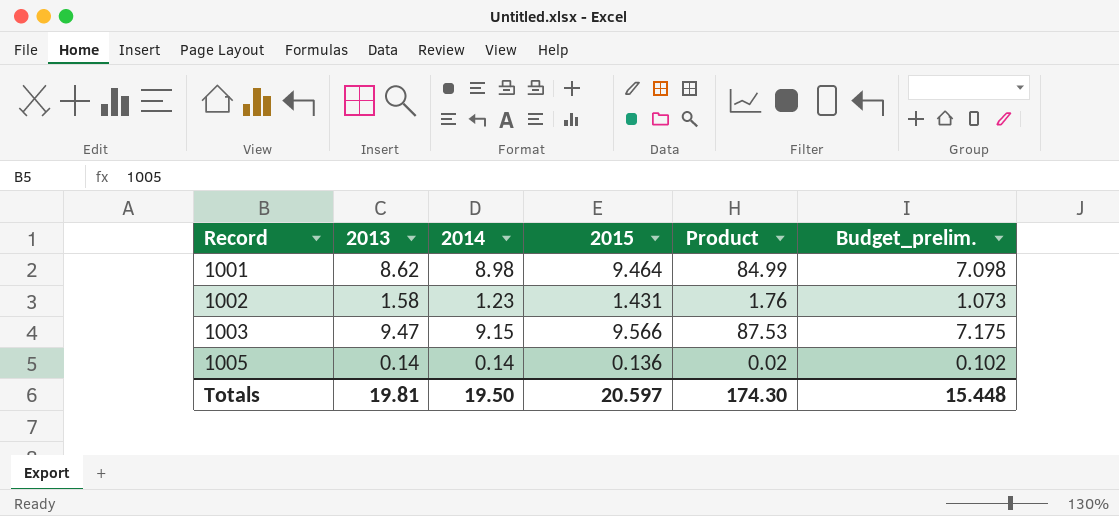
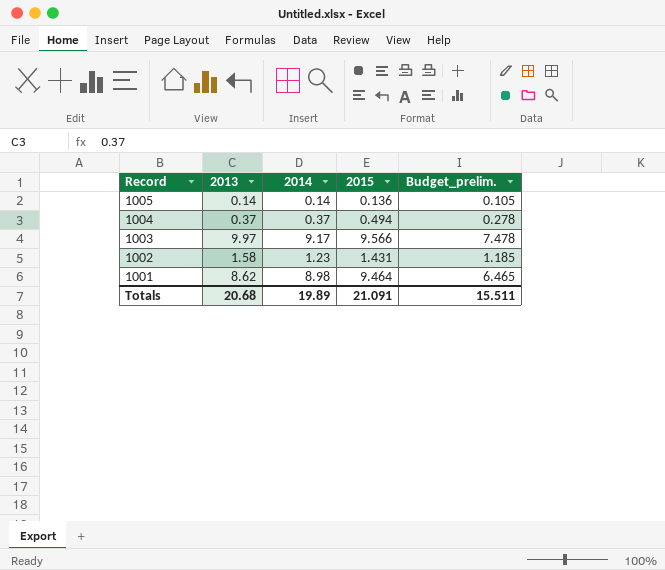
row order: Record ascending -> Record descending
column Product | formula: [2014] * [2015] -> none
column Budget_prelim. | formula: [2015] * 0.75 -> [2013] * 0.75
row 1004: none -> 0.37 | 0.37 | 0.494 | 0.278
1003 | 2013: 9.47 -> 9.97
1003 | 2014: 9.15 -> 9.17
Totals | 2013: 19.81 -> 20.68
Totals | 2014: 19.50 -> 19.89
Totals | 2015: 20.597 -> 21.091
Totals | Budget_prelim.: 15.448 -> 15.511

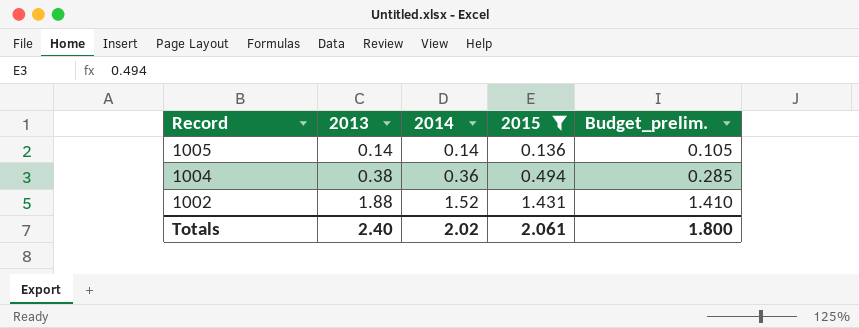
filter: none -> 2015 <= 1.431
1004 | 2013: 0.37 -> 0.38
1004 | 2014: 0.37 -> 0.36
1004 | Budget_prelim.: 0.278 -> 0.285
1002 | 2013: 1.58 -> 1.88
1002 | 2014: 1.23 -> 1.52
1002 | Budget_prelim.: 1.185 -> 1.410
Totals | 2013: 20.68 -> 2.40
Totals | 2014: 19.89 -> 2.02
Totals | 2015: 21.091 -> 2.061
Totals | Budget_prelim.: 15.511 -> 1.800

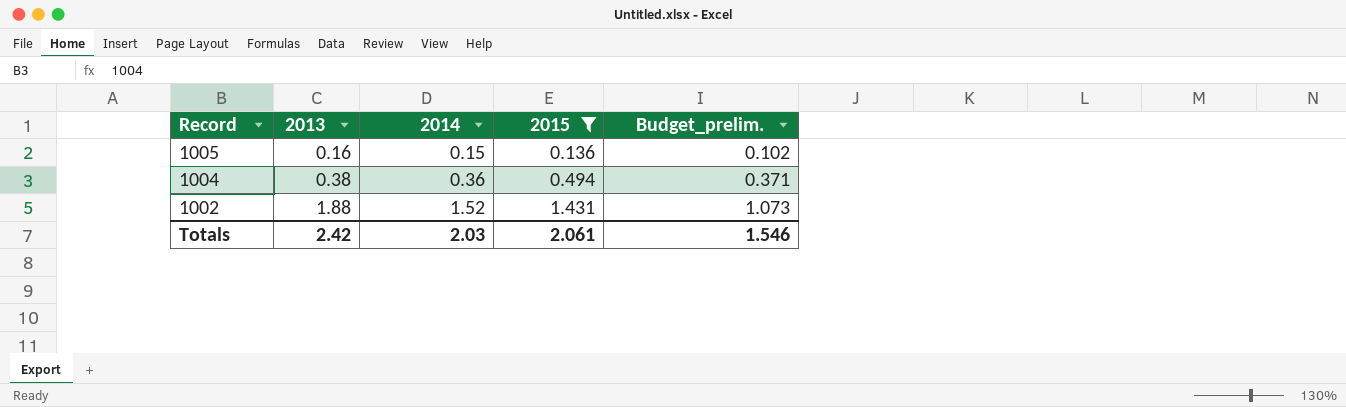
column Budget_prelim. | formula: [2013] * 0.75 -> [2015] * 0.75
1005 | 2013: 0.14 -> 0.16
1005 | 2014: 0.14 -> 0.15
Totals | 2013: 2.40 -> 2.42
Totals | 2014: 2.02 -> 2.03
Totals | Budget_prelim.: 1.800 -> 1.546

